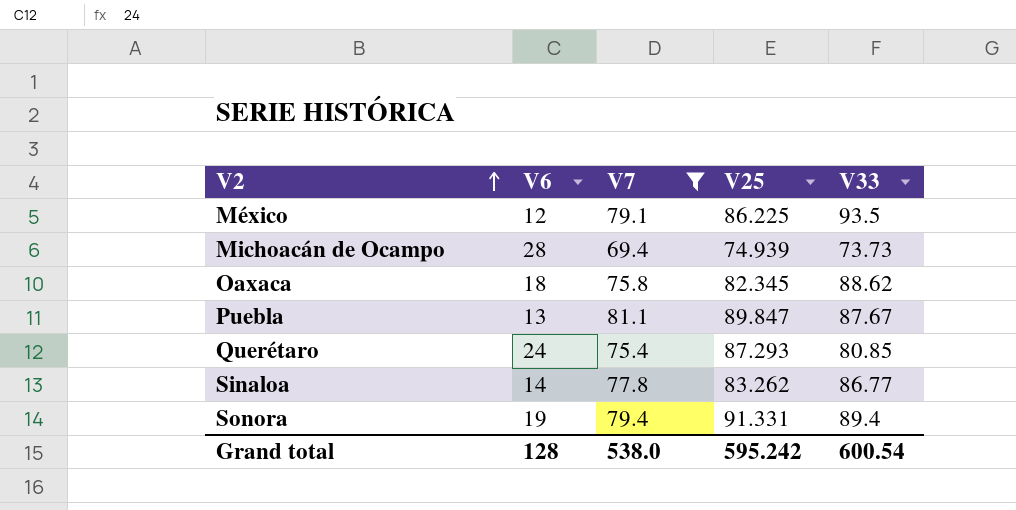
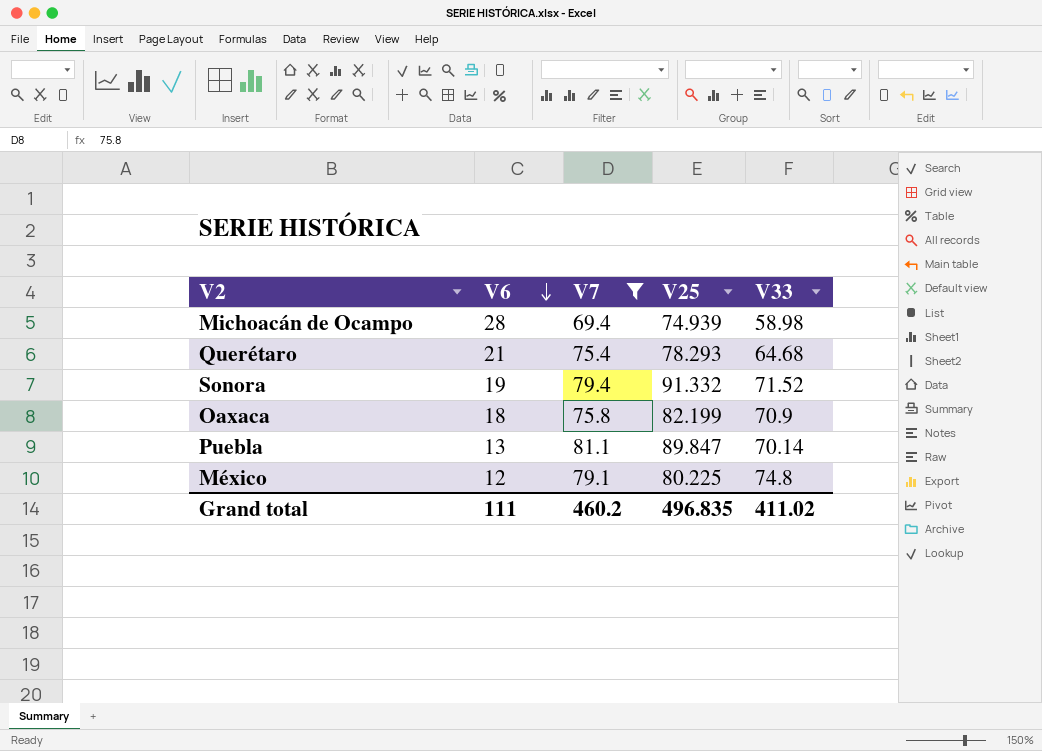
row order: V2 ascending -> V6 descending
row Sinaloa: 14 | 77.8 | 83.262 | 86.77 -> none
Michoacán de Ocampo | V33: 73.73 -> 58.98
Querétaro | V6: 24 -> 21
Querétaro | V25: 87.293 -> 78.293
Querétaro | V33: 80.85 -> 64.68
Sonora | V25: 91.331 -> 91.332
Sonora | V33: 89.4 -> 71.52
Oaxaca | V25: 82.345 -> 82.199
Oaxaca | V33: 88.62 -> 70.9
Puebla | V33: 87.67 -> 70.14
México | V25: 86.225 -> 80.225
México | V33: 93.5 -> 74.8
Grand total | V6: 128 -> 111
Grand total | V7: 538.0 -> 460.2
Grand total | V25: 595.242 -> 496.835
Grand total | V33: 600.54 -> 411.02

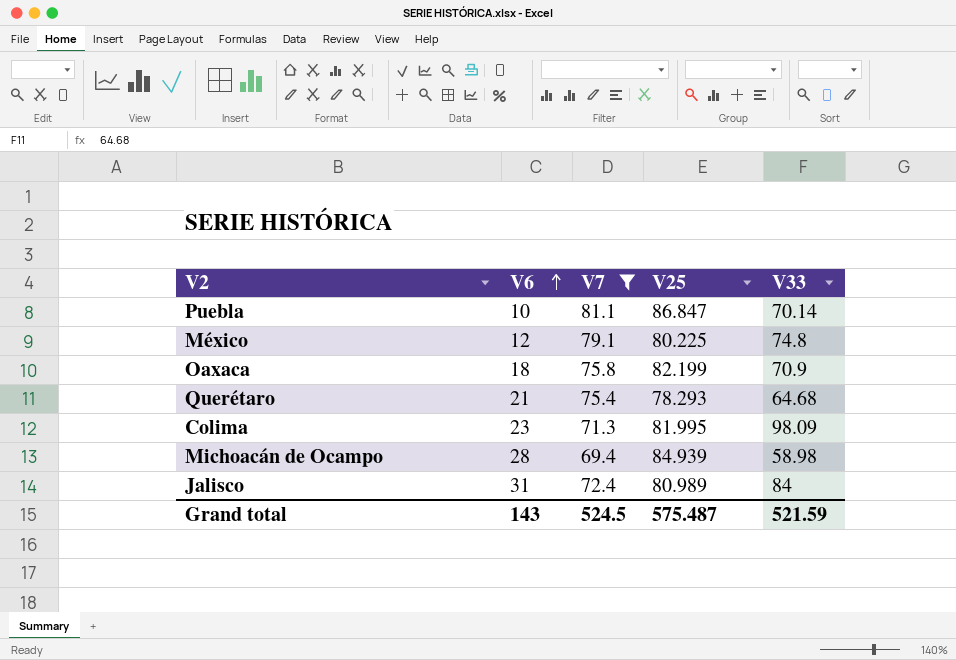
row order: V6 descending -> V6 ascending
row Sonora: 19 | 79.4 | 91.332 | 71.52 -> none
Puebla | V6: 13 -> 10
Puebla | V25: 89.847 -> 86.847
row Colima: none -> 23 | 71.3 | 81.995 | 98.09
Michoacán de Ocampo | V25: 74.939 -> 84.939
row Jalisco: none -> 31 | 72.4 | 80.989 | 84
Grand total | V6: 111 -> 143
Grand total | V7: 460.2 -> 524.5
Grand total | V25: 496.835 -> 575.487
Grand total | V33: 411.02 -> 521.59

